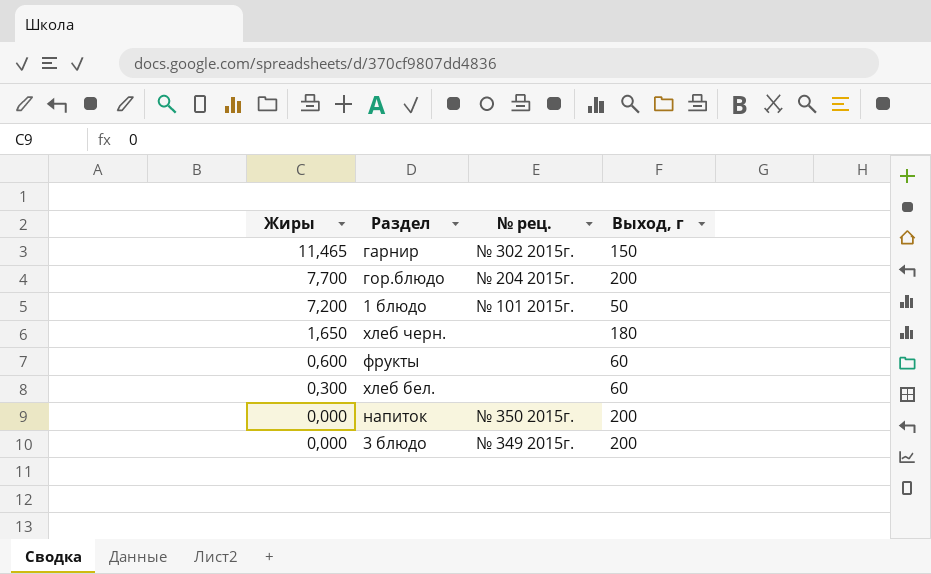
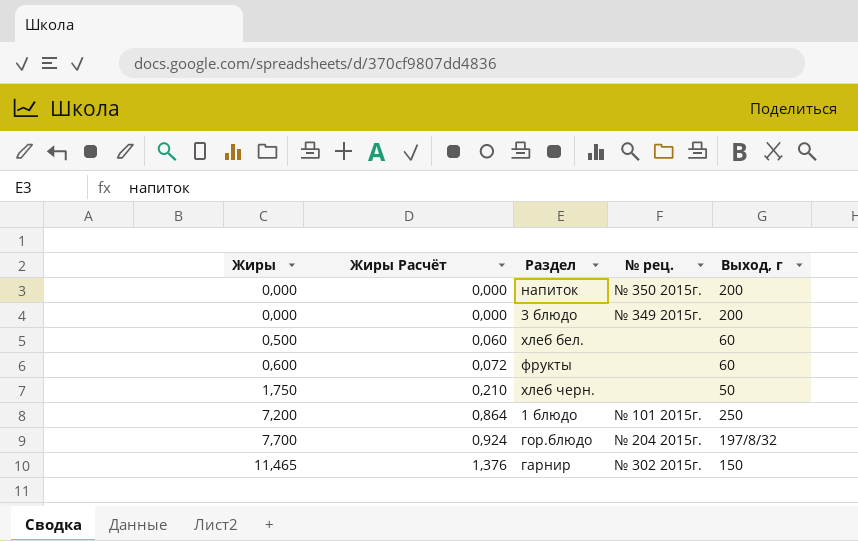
row order: Жиры descending -> Жиры ascending
column Жиры Расчёт | formula: none -> [Жиры] * 0,12
хлеб бел. | Жиры: 0,300 -> 0,500
хлеб черн. | Жиры: 1,650 -> 1,750
хлеб черн. | Выход, г: 180 -> 50
1 блюдо | Выход, г: 50 -> 250
гор.блюдо | Выход, г: 200 -> 197/8/32

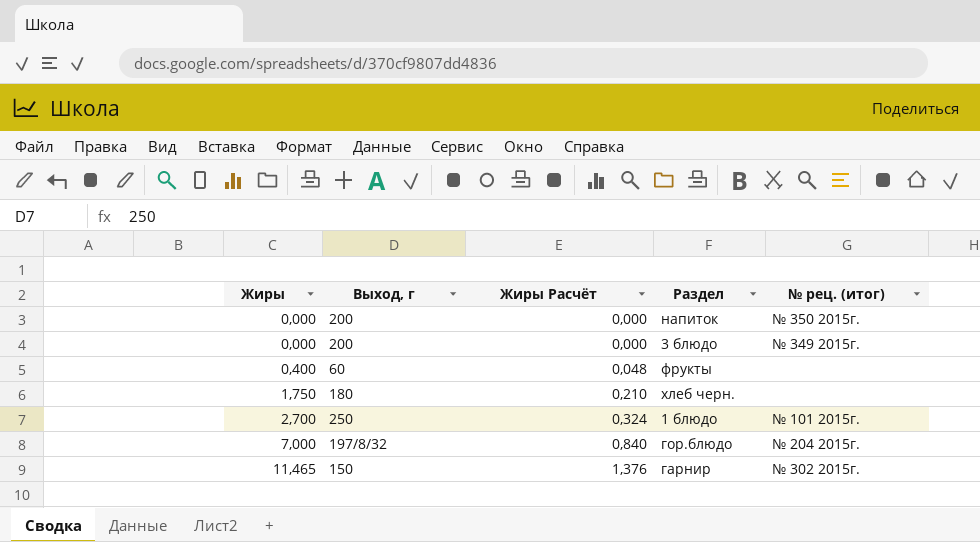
column Выход, г | position: 5 -> 2
column name: № рец. -> № рец. (итог)
row хлеб бел.: 0,500 | 0,060 | none | 60 -> none
фрукты | Жиры: 0,600 -> 0,400
фрукты | Жиры Расчёт: 0,072 -> 0,048
хлеб черн. | Выход, г: 50 -> 180
1 блюдо | Жиры: 7,200 -> 2,700
1 блюдо | Жиры Расчёт: 0,864 -> 0,324
гор.блюдо | Жиры: 7,700 -> 7,000
гор.блюдо | Жиры Расчёт: 0,924 -> 0,840

